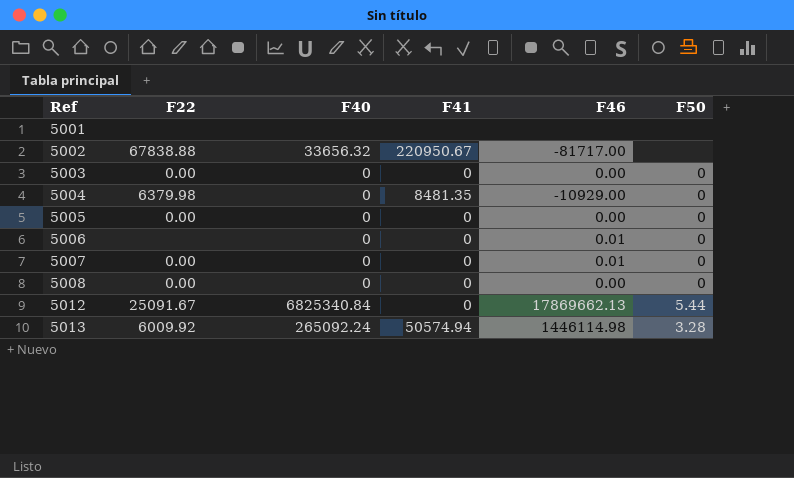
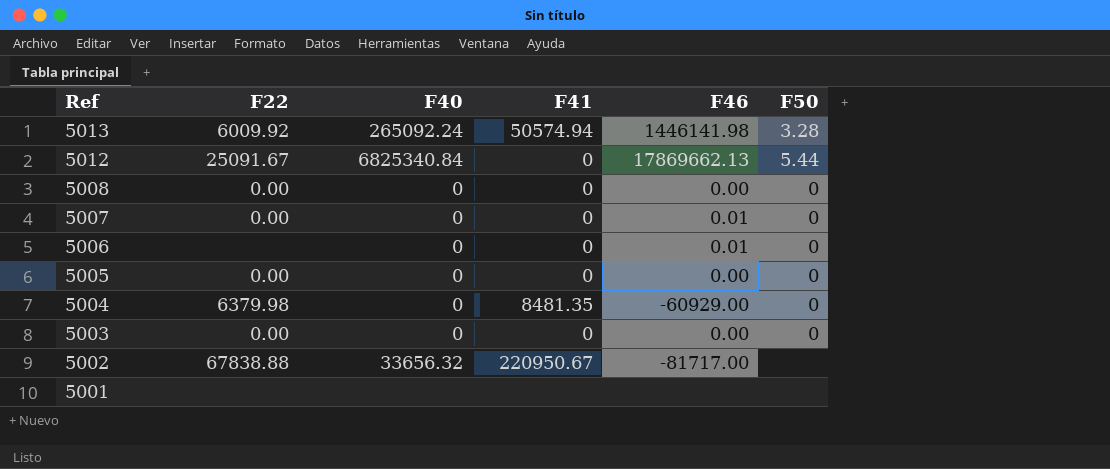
row order: Ref ascending -> Ref descending
5013 | F46: 1446114.98 -> 1446141.98
5004 | F46: -10929.00 -> -60929.00

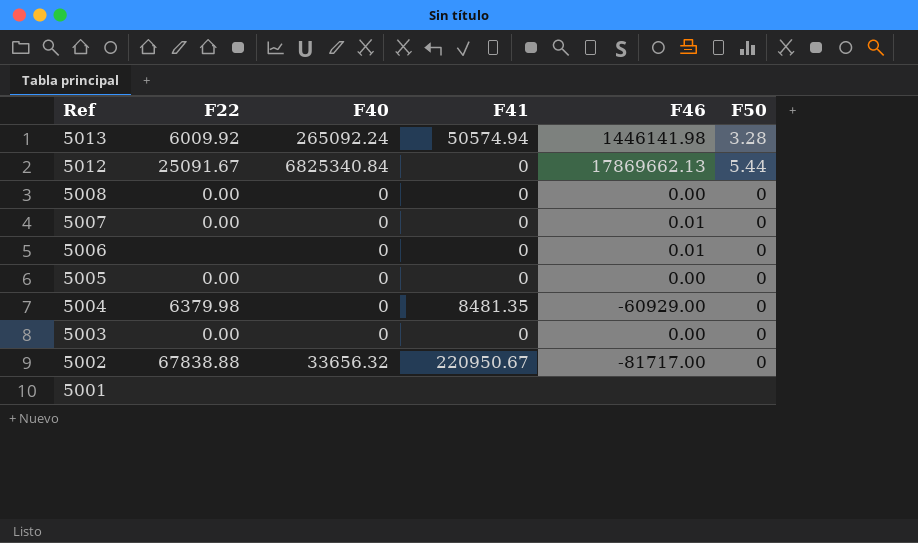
5002 | F50: none -> 0

